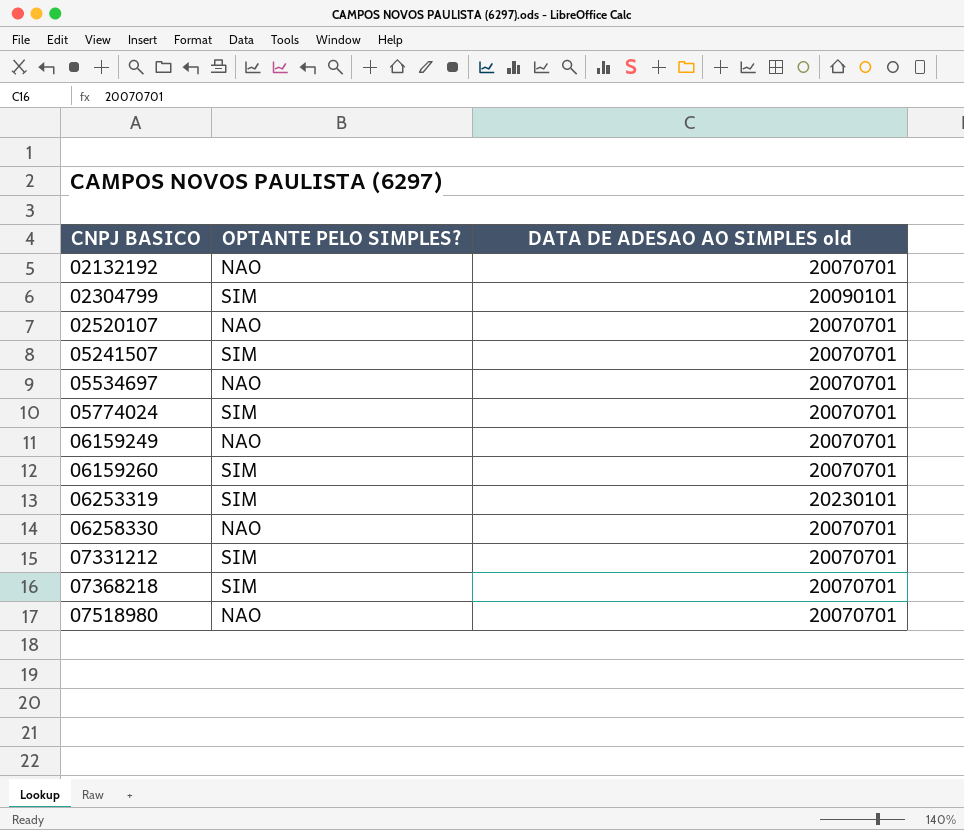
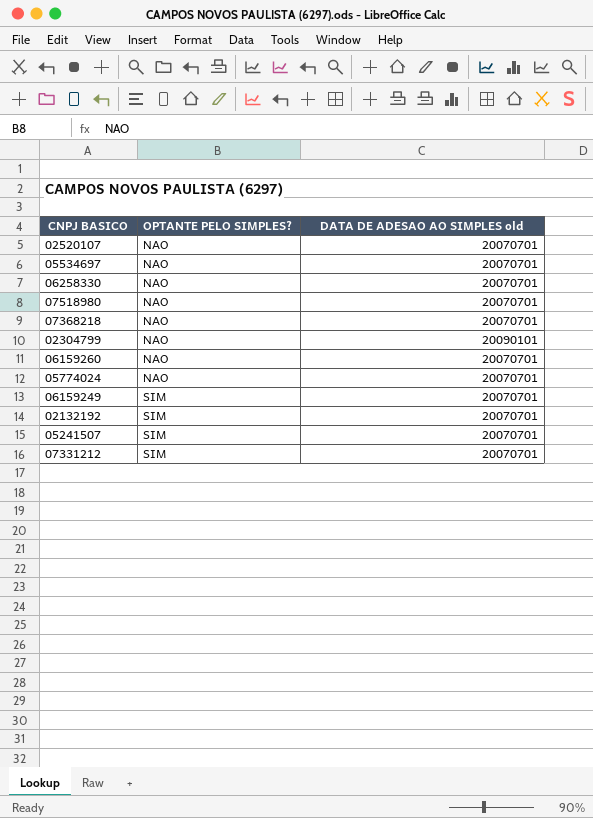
row order: CNPJ BASICO ascending -> OPTANTE PELO SIMPLES? ascending
row 06253319: SIM | 20230101 -> none
07368218 | OPTANTE PELO SIMPLES?: SIM -> NAO
02304799 | OPTANTE PELO SIMPLES?: SIM -> NAO
06159260 | OPTANTE PELO SIMPLES?: SIM -> NAO
05774024 | OPTANTE PELO SIMPLES?: SIM -> NAO
06159249 | OPTANTE PELO SIMPLES?: NAO -> SIM
02132192 | OPTANTE PELO SIMPLES?: NAO -> SIM

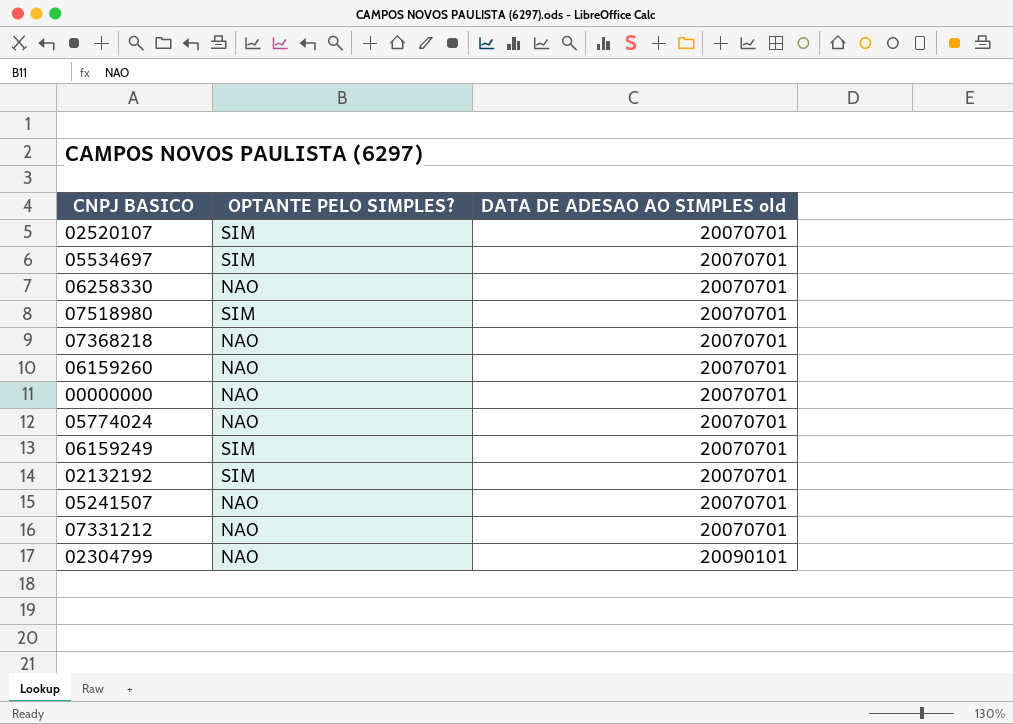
row order: OPTANTE PELO SIMPLES? ascending -> DATA DE ADESAO AO SIMPLES old ascending
02520107 | OPTANTE PELO SIMPLES?: NAO -> SIM
05534697 | OPTANTE PELO SIMPLES?: NAO -> SIM
07518980 | OPTANTE PELO SIMPLES?: NAO -> SIM
row 00000000: none -> NAO | 20070701
05241507 | OPTANTE PELO SIMPLES?: SIM -> NAO
07331212 | OPTANTE PELO SIMPLES?: SIM -> NAO

